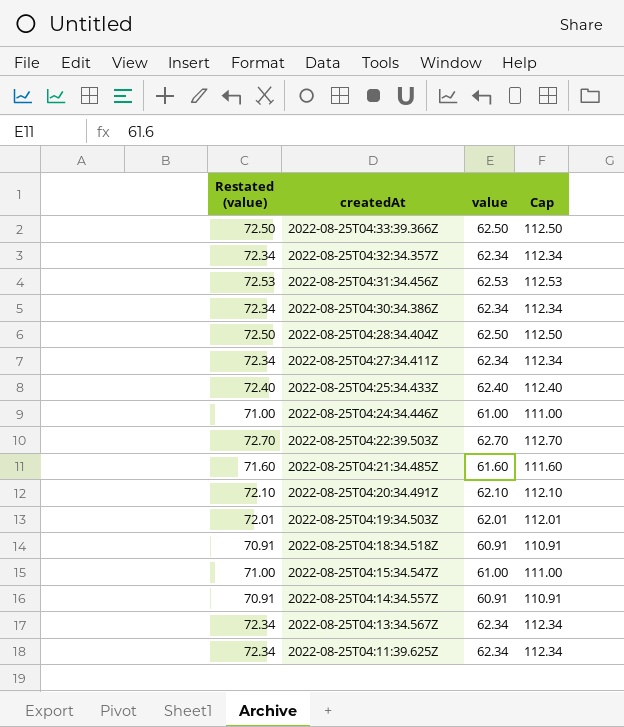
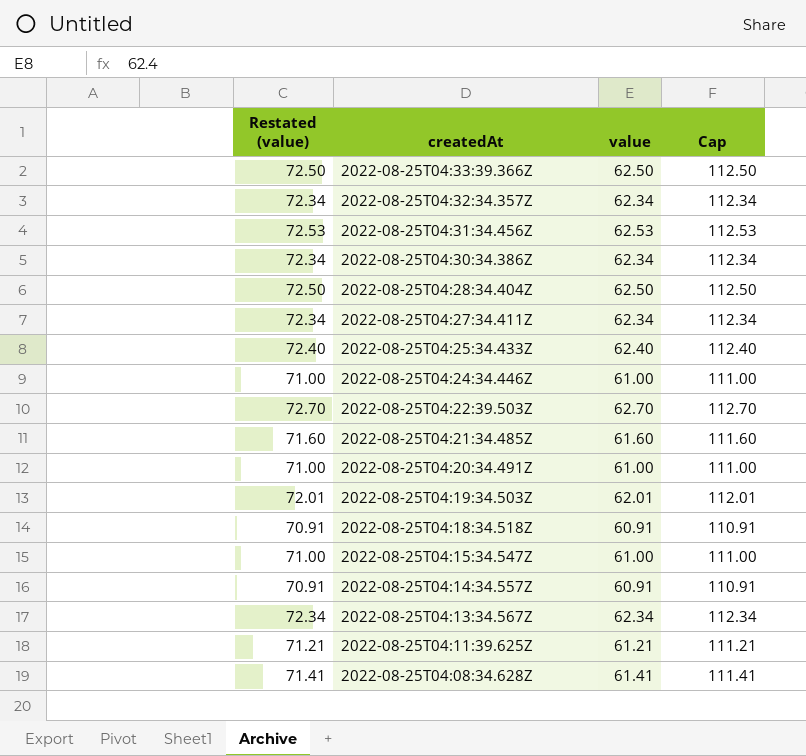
2022-08-25T04:20:34.491Z | Restated (value): 72.10 -> 71.00
2022-08-25T04:20:34.491Z | value: 62.10 -> 61.00
2022-08-25T04:20:34.491Z | Cap: 112.10 -> 111.00
2022-08-25T04:11:39.625Z | Restated (value): 72.34 -> 71.21
2022-08-25T04:11:39.625Z | value: 62.34 -> 61.21
2022-08-25T04:11:39.625Z | Cap: 112.34 -> 111.21
row 2022-08-25T04:08:34.628Z: none -> 71.41 | 61.41 | 111.41

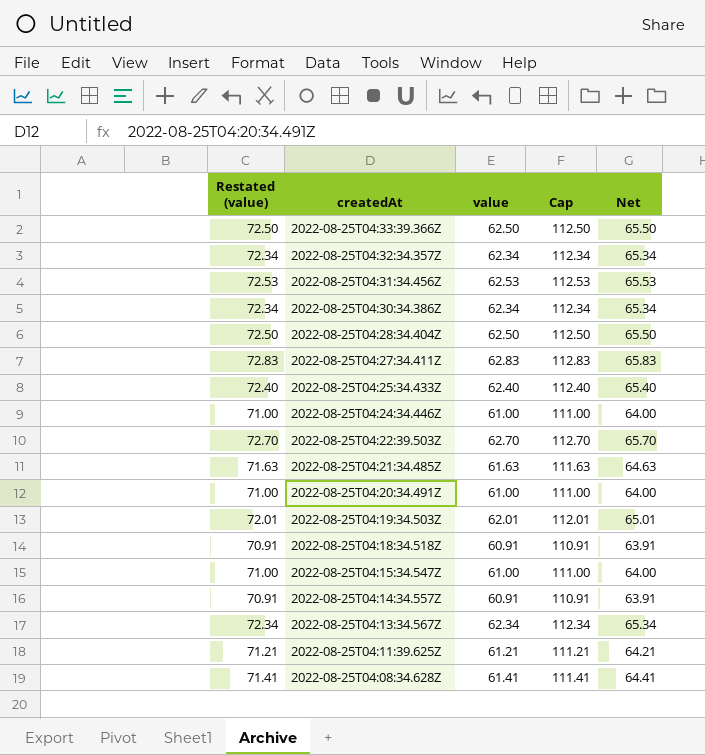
column Net | formula: none -> [value] + 3
2022-08-25T04:27:34.411Z | Restated (value): 72.34 -> 72.83
2022-08-25T04:27:34.411Z | value: 62.34 -> 62.83
2022-08-25T04:27:34.411Z | Cap: 112.34 -> 112.83
2022-08-25T04:21:34.485Z | Restated (value): 71.60 -> 71.63
2022-08-25T04:21:34.485Z | value: 61.60 -> 61.63
2022-08-25T04:21:34.485Z | Cap: 111.60 -> 111.63

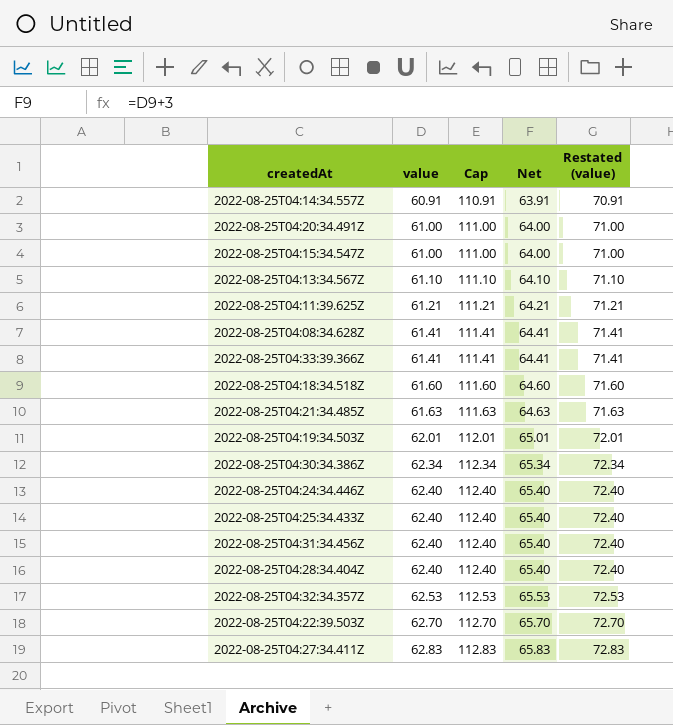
row order: createdAt descending -> value ascending
column Restated (value) | position: 1 -> 5
2022-08-25T04:13:34.567Z | value: 62.34 -> 61.10
2022-08-25T04:13:34.567Z | Cap: 112.34 -> 111.10
2022-08-25T04:13:34.567Z | Net: 65.34 -> 64.10
2022-08-25T04:13:34.567Z | Restated (value): 72.34 -> 71.10
2022-08-25T04:33:39.366Z | value: 62.50 -> 61.41
2022-08-25T04:33:39.366Z | Cap: 112.50 -> 111.41
2022-08-25T04:33:39.366Z | Net: 65.50 -> 64.41
2022-08-25T04:33:39.366Z | Restated (value): 72.50 -> 71.41
2022-08-25T04:18:34.518Z | value: 60.91 -> 61.60
2022-08-25T04:18:34.518Z | Cap: 110.91 -> 111.60
2022-08-25T04:18:34.518Z | Net: 63.91 -> 64.60
2022-08-25T04:18:34.518Z | Restated (value): 70.91 -> 71.60
2022-08-25T04:24:34.446Z | value: 61.00 -> 62.40
2022-08-25T04:24:34.446Z | Cap: 111.00 -> 112.40
2022-08-25T04:24:34.446Z | Net: 64.00 -> 65.40
2022-08-25T04:24:34.446Z | Restated (value): 71.00 -> 72.40
2022-08-25T04:31:34.456Z | value: 62.53 -> 62.40
2022-08-25T04:31:34.456Z | Cap: 112.53 -> 112.40
2022-08-25T04:31:34.456Z | Net: 65.53 -> 65.40
2022-08-25T04:31:34.456Z | Restated (value): 72.53 -> 72.40
2022-08-25T04:28:34.404Z | value: 62.50 -> 62.40
2022-08-25T04:28:34.404Z | Cap: 112.50 -> 112.40
2022-08-25T04:28:34.404Z | Net: 65.50 -> 65.40
2022-08-25T04:28:34.404Z | Restated (value): 72.50 -> 72.40
2022-08-25T04:32:34.357Z | value: 62.34 -> 62.53
2022-08-25T04:32:34.357Z | Cap: 112.34 -> 112.53
2022-08-25T04:32:34.357Z | Net: 65.34 -> 65.53
2022-08-25T04:32:34.357Z | Restated (value): 72.34 -> 72.53

